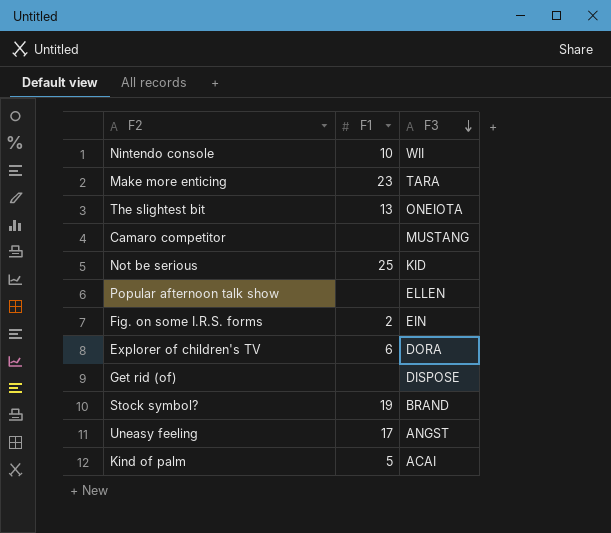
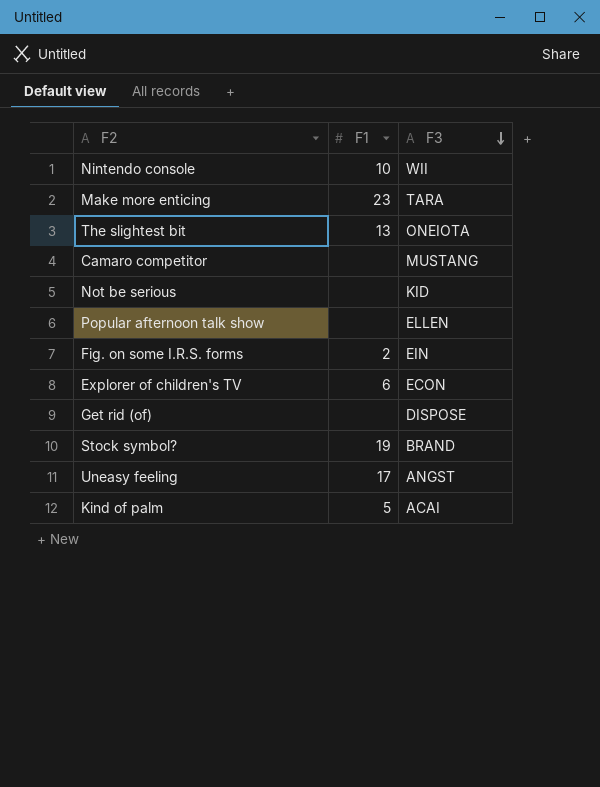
Not be serious | F1: 25 -> none
Explorer of children's TV | F3: DORA -> ECON

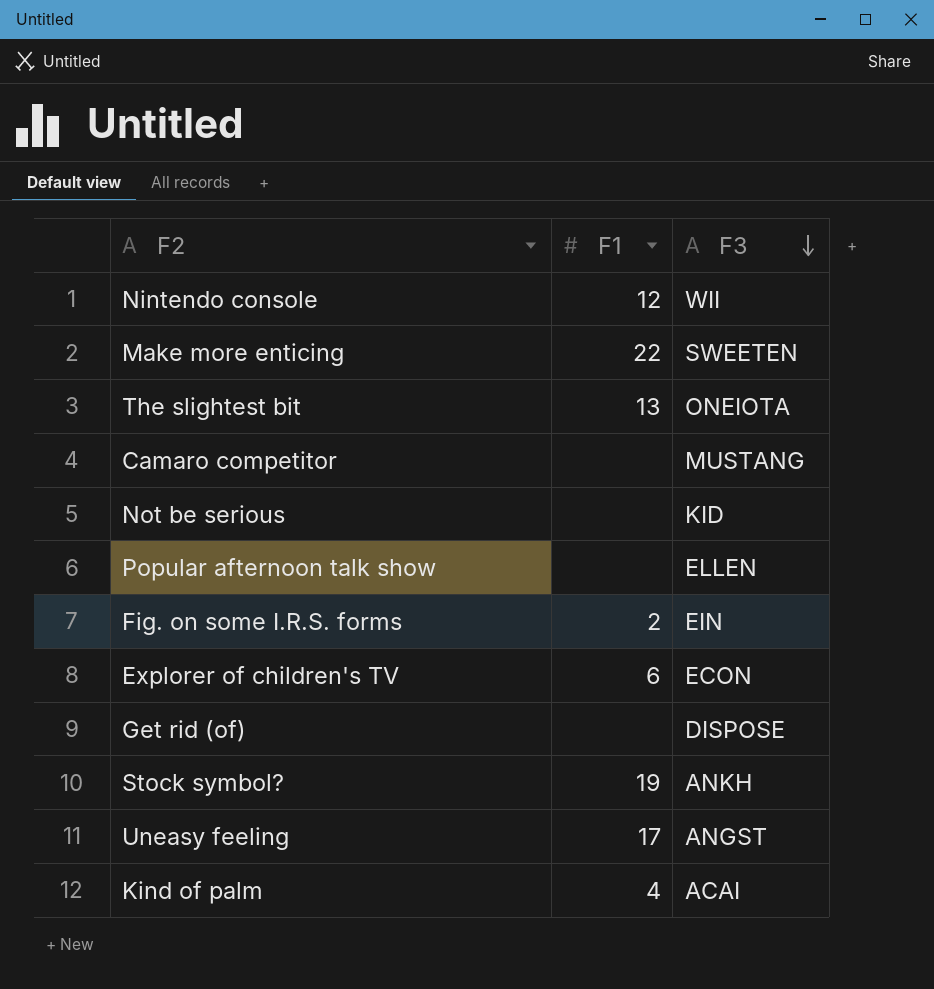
Nintendo console | F1: 10 -> 12
Make more enticing | F1: 23 -> 22
Make more enticing | F3: TARA -> SWEETEN
Stock symbol? | F3: BRAND -> ANKH
Kind of palm | F1: 5 -> 4

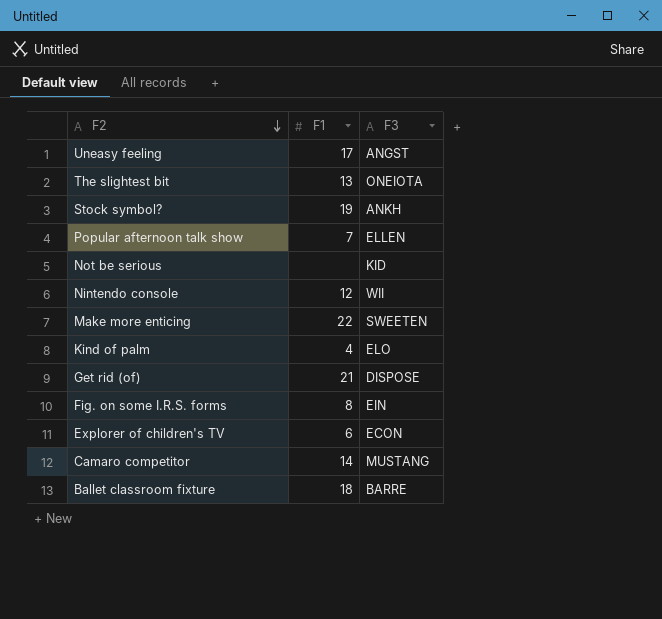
row order: F3 descending -> F2 descending
Popular afternoon talk show | F1: none -> 7
Kind of palm | F3: ACAI -> ELO
Get rid (of) | F1: none -> 21
Fig. on some I.R.S. forms | F1: 2 -> 8
Camaro competitor | F1: none -> 14
row Ballet classroom fixture: none -> 18 | BARRE

